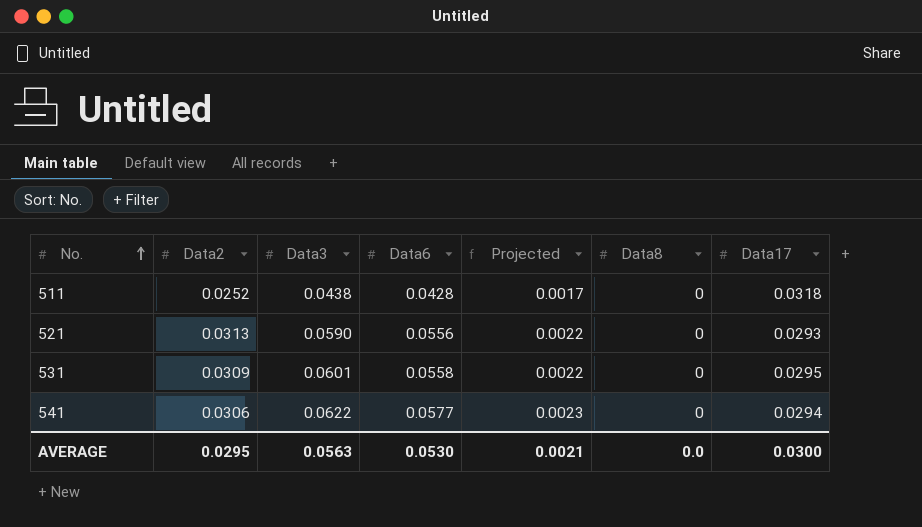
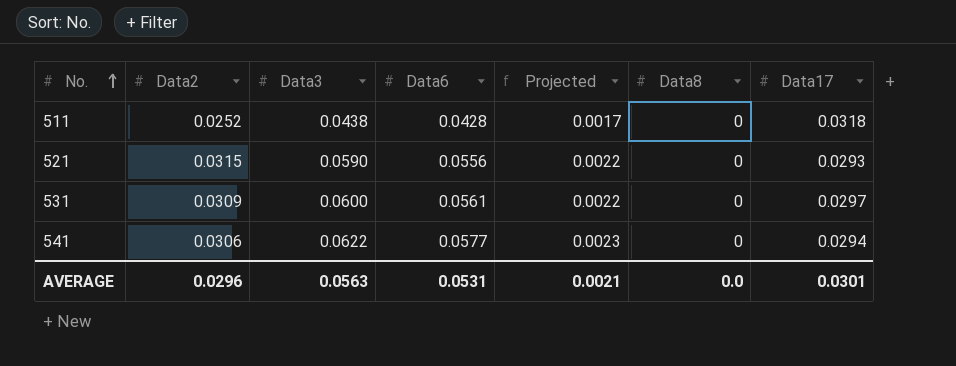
521 | Data2: 0.0313 -> 0.0315
531 | Data3: 0.0601 -> 0.0600
531 | Data6: 0.0558 -> 0.0561
531 | Data17: 0.0295 -> 0.0297
AVERAGE | Data2: 0.0295 -> 0.0296
AVERAGE | Data6: 0.0530 -> 0.0531
AVERAGE | Data17: 0.0300 -> 0.0301

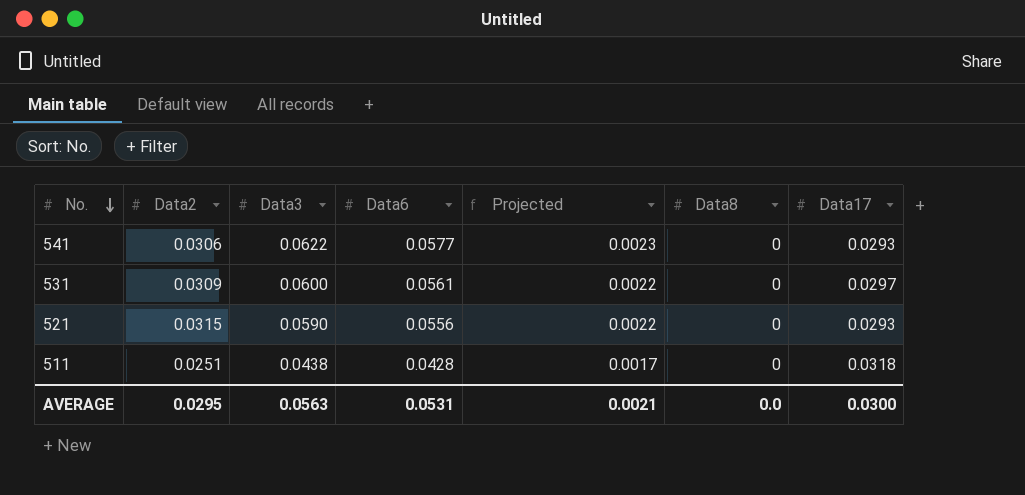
row order: No. ascending -> No. descending
541 | Data17: 0.0294 -> 0.0293
511 | Data2: 0.0252 -> 0.0251
AVERAGE | Data2: 0.0296 -> 0.0295
AVERAGE | Data17: 0.0301 -> 0.0300

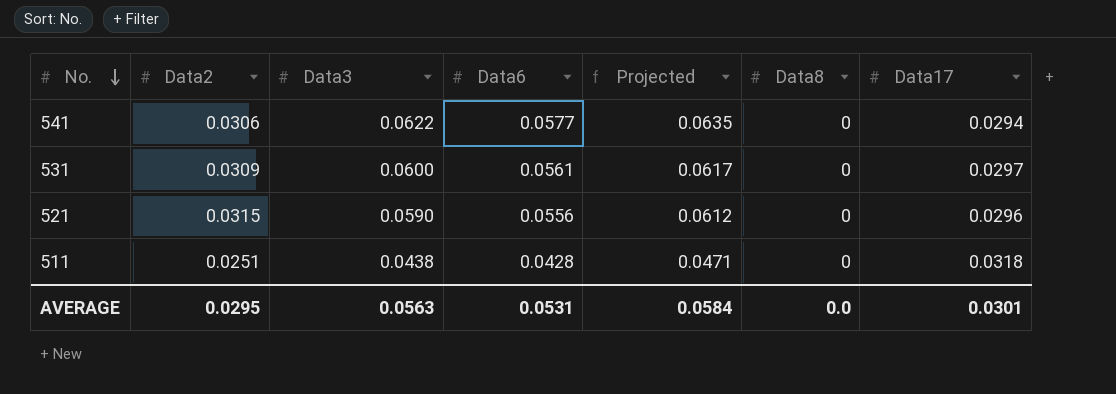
column Projected | formula: [Data6] * 0.04 -> [Data6] * 1.1
541 | Data17: 0.0293 -> 0.0294
521 | Data17: 0.0293 -> 0.0296
AVERAGE | Projected: 0.0021 -> 0.0584
AVERAGE | Data17: 0.0300 -> 0.0301

